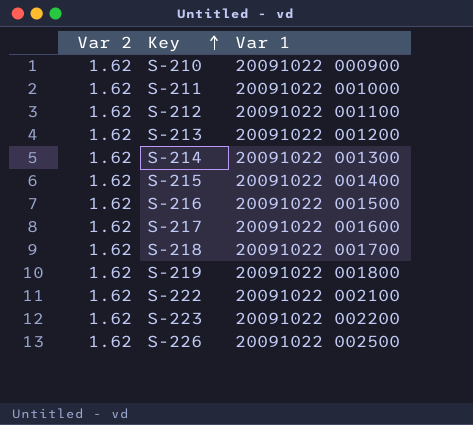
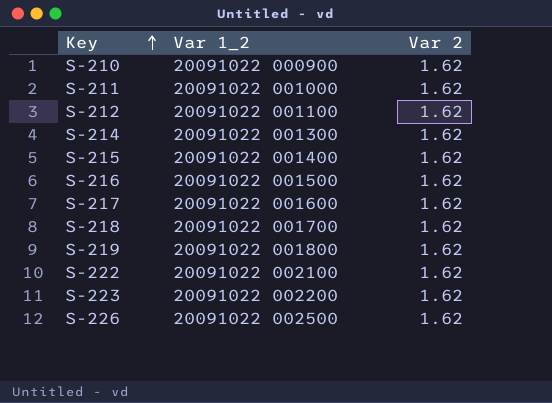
column name: Var 1 -> Var 1_2
column Var 2 | position: 1 -> 3
row S-213: 1.62 | 20091022 001200 -> none

